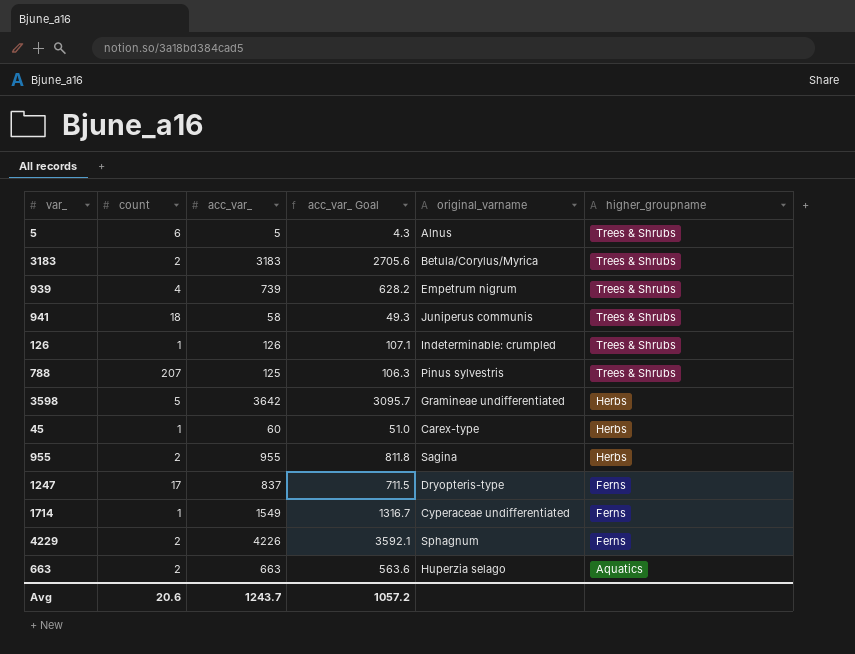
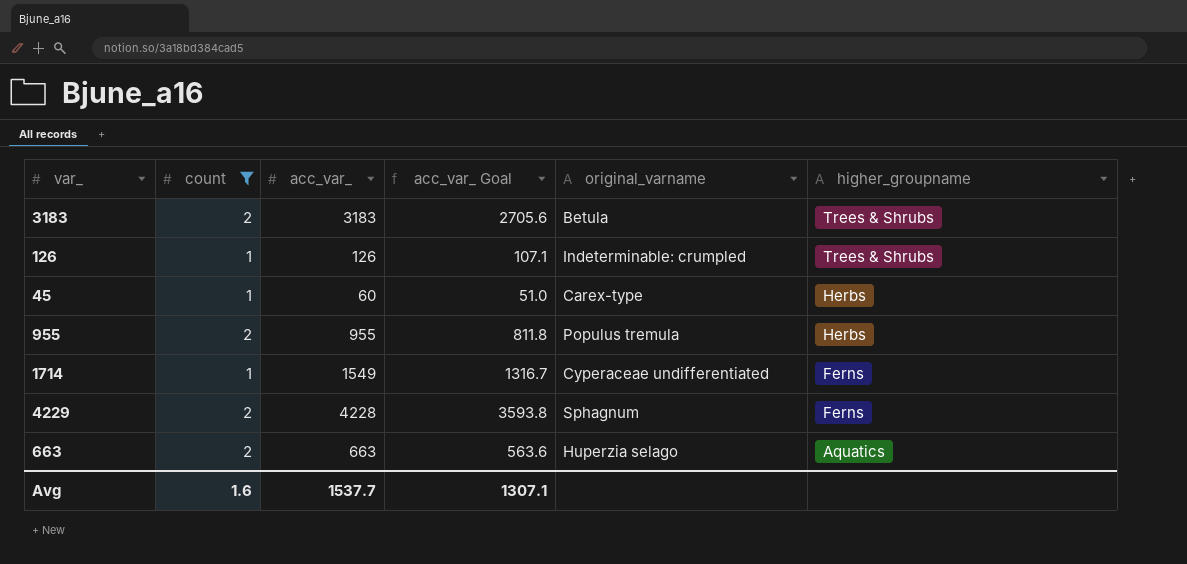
filter: none -> count <= 2
3183 | original_varname: Betula/Corylus/Myrica -> Betula
955 | original_varname: Sagina -> Populus tremula
4229 | acc_var_: 4226 -> 4228
4229 | acc_var_ Goal: 3592.1 -> 3593.8
Avg | count: 20.6 -> 1.6
Avg | acc_var_: 1243.7 -> 1537.7
Avg | acc_var_ Goal: 1057.2 -> 1307.1

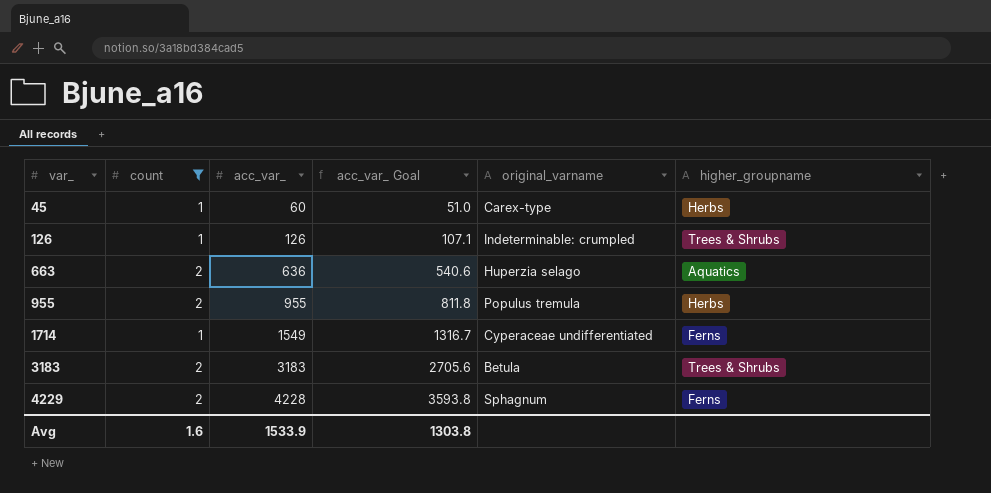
row order: higher_groupname descending -> var_ ascending
663 | acc_var_: 663 -> 636
663 | acc_var_ Goal: 563.6 -> 540.6
Avg | acc_var_: 1537.7 -> 1533.9
Avg | acc_var_ Goal: 1307.1 -> 1303.8

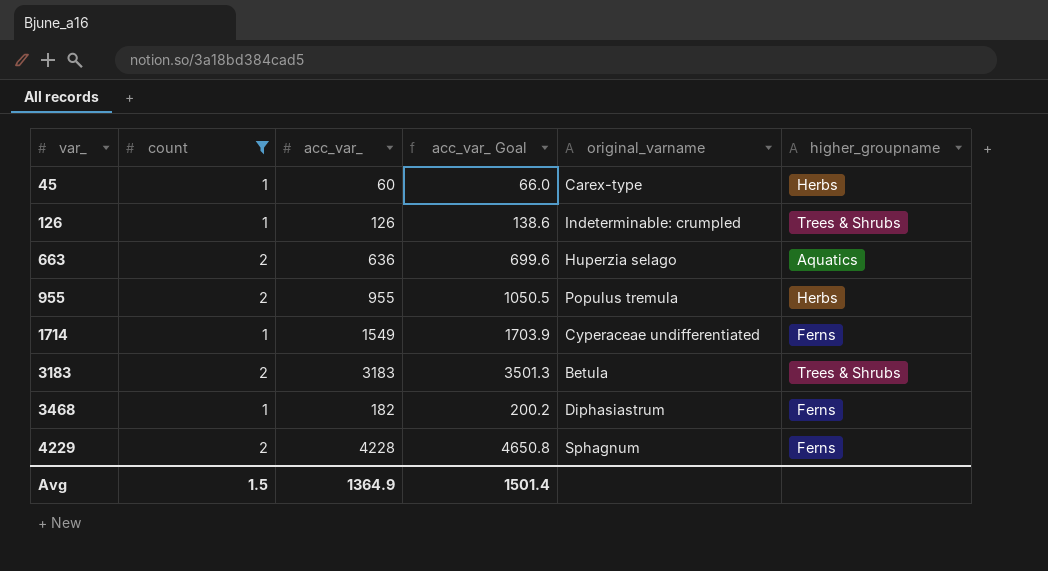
column acc_var_ Goal | formula: [acc_var_] * 0.85 -> [acc_var_] * 1.1
row 3468: none -> 1 | 182 | 200.2 | Diphasiastrum | Ferns
Avg | count: 1.6 -> 1.5
Avg | acc_var_: 1533.9 -> 1364.9
Avg | acc_var_ Goal: 1303.8 -> 1501.4

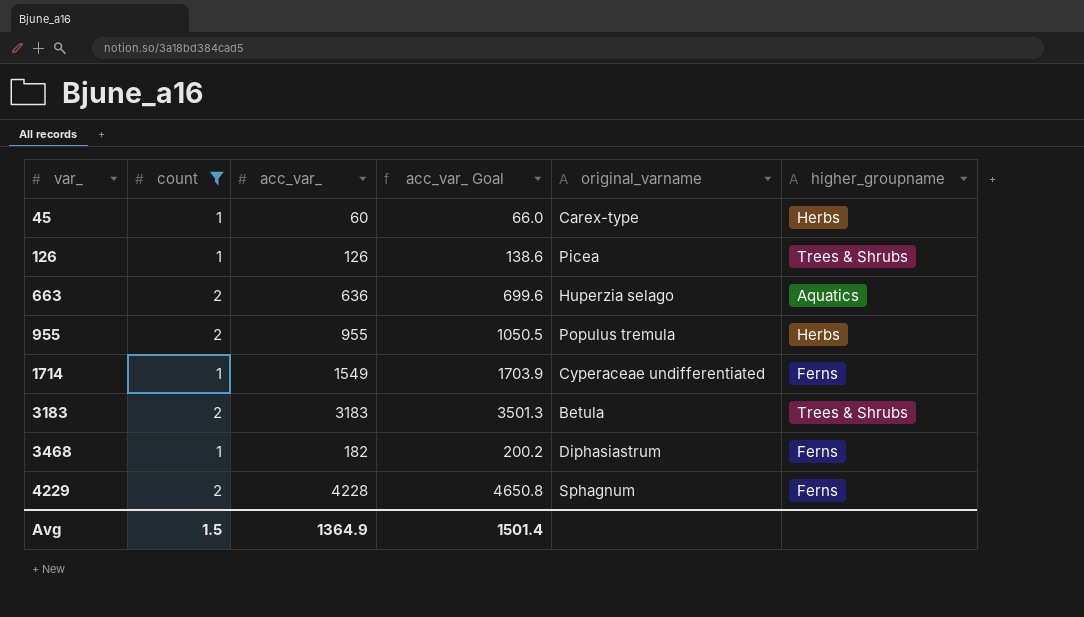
126 | original_varname: Indeterminable: crumpled -> Picea

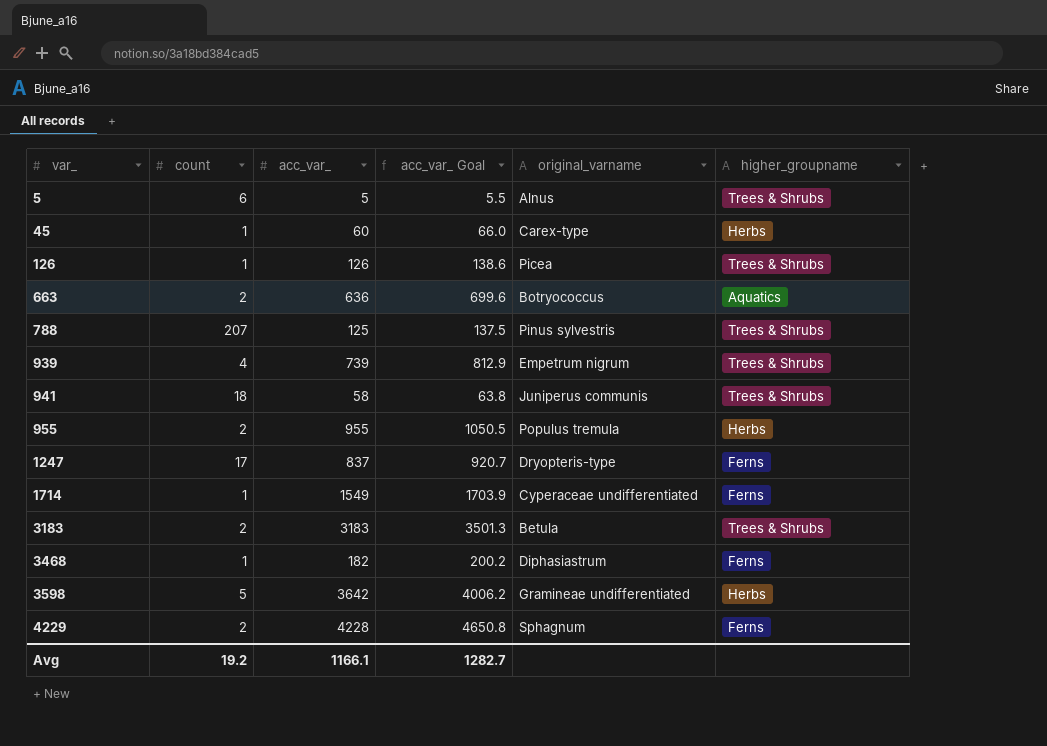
filter: count <= 2 -> none
663 | original_varname: Huperzia selago -> Botryococcus
Avg | count: 1.5 -> 19.2
Avg | acc_var_: 1364.9 -> 1166.1
Avg | acc_var_ Goal: 1501.4 -> 1282.7

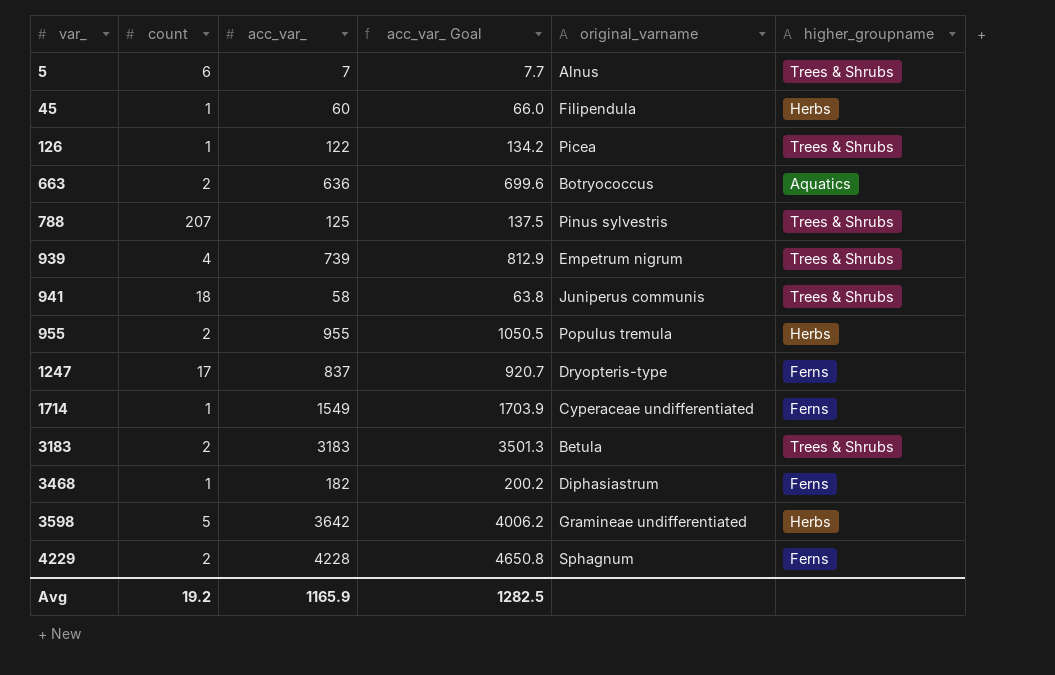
5 | acc_var_: 5 -> 7
5 | acc_var_ Goal: 5.5 -> 7.7
45 | original_varname: Carex-type -> Filipendula
126 | acc_var_: 126 -> 122
126 | acc_var_ Goal: 138.6 -> 134.2
Avg | acc_var_: 1166.1 -> 1165.9
Avg | acc_var_ Goal: 1282.7 -> 1282.5

